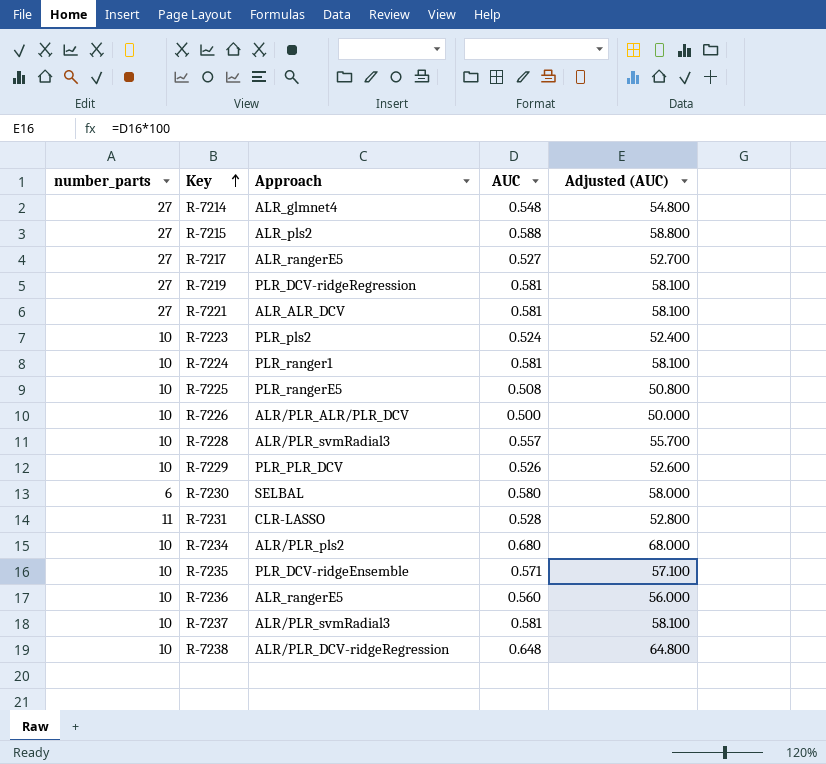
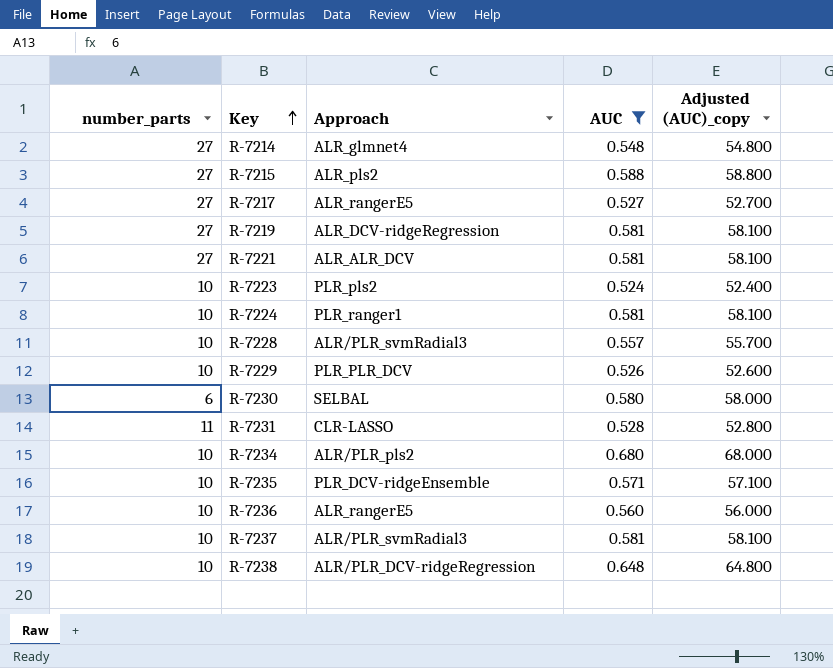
filter: none -> AUC >= 0.524
column name: Adjusted (AUC) -> Adjusted (AUC)_copy
R-7219 | Approach: PLR_DCV-ridgeRegression -> ALR_DCV-ridgeRegression

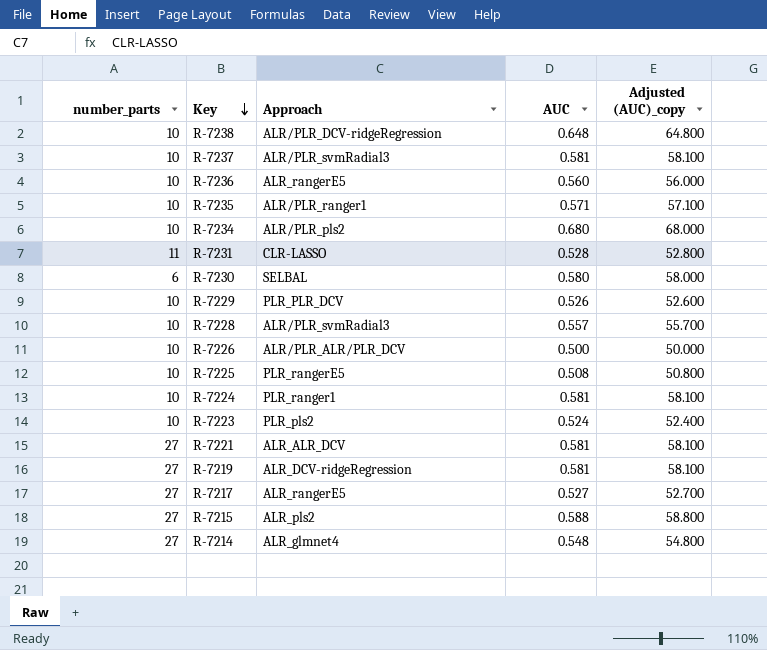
filter: AUC >= 0.524 -> none
row order: Key ascending -> Key descending
R-7235 | Approach: PLR_DCV-ridgeEnsemble -> ALR/PLR_ranger1

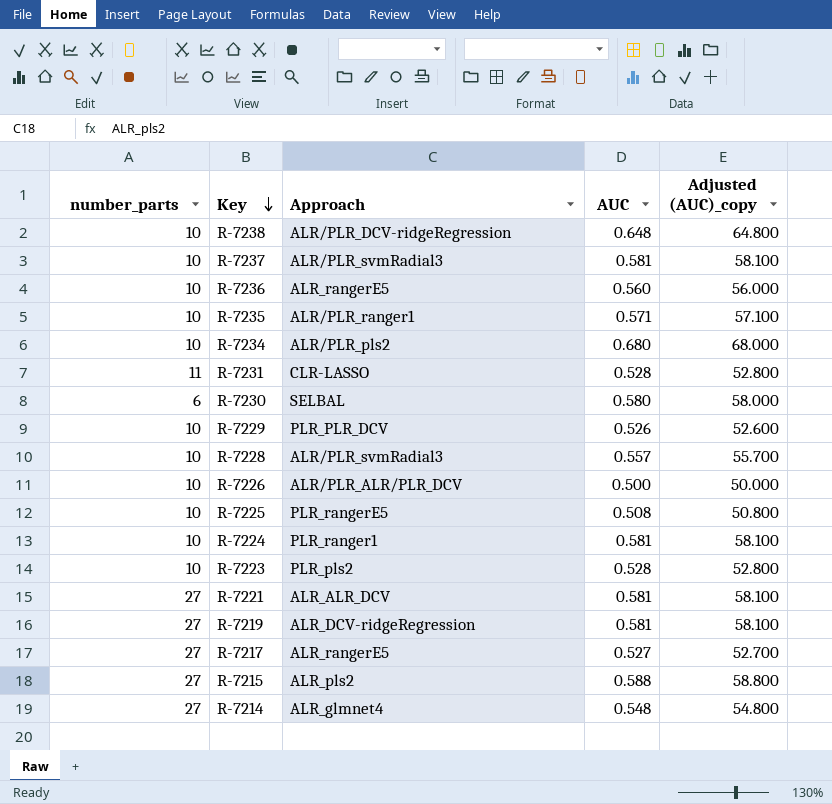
R-7223 | AUC: 0.524 -> 0.528
R-7223 | Adjusted (AUC)_copy: 52.400 -> 52.800

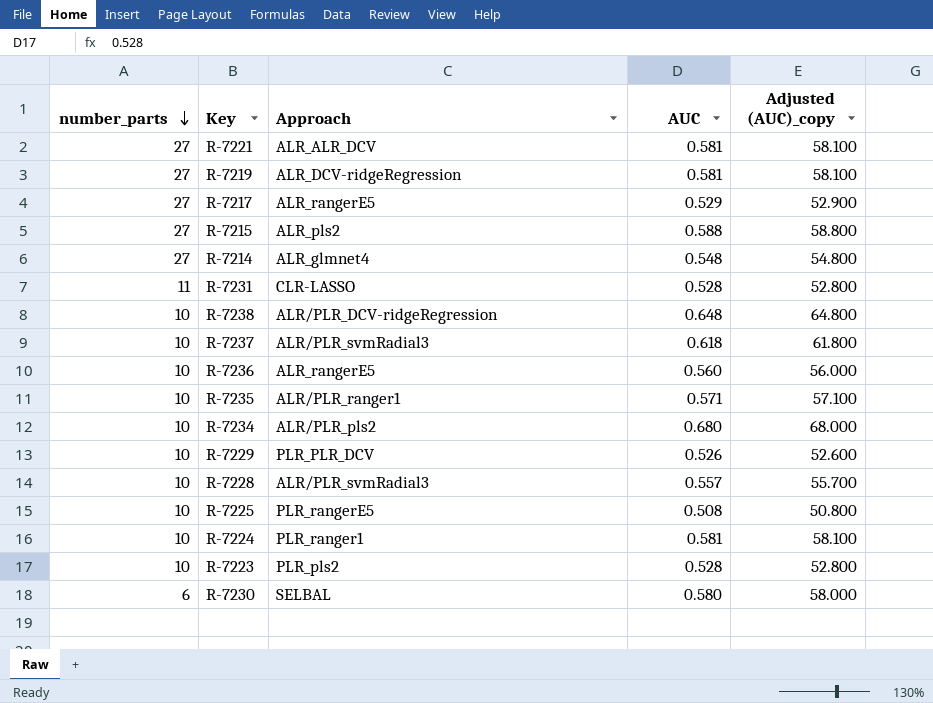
row order: Key descending -> number_parts descending
row R-7226: 10 | ALR/PLR_ALR/PLR_DCV | 0.500 | 50.000 -> none
R-7217 | AUC: 0.527 -> 0.529
R-7217 | Adjusted (AUC)_copy: 52.700 -> 52.900
R-7237 | AUC: 0.581 -> 0.618
R-7237 | Adjusted (AUC)_copy: 58.100 -> 61.800

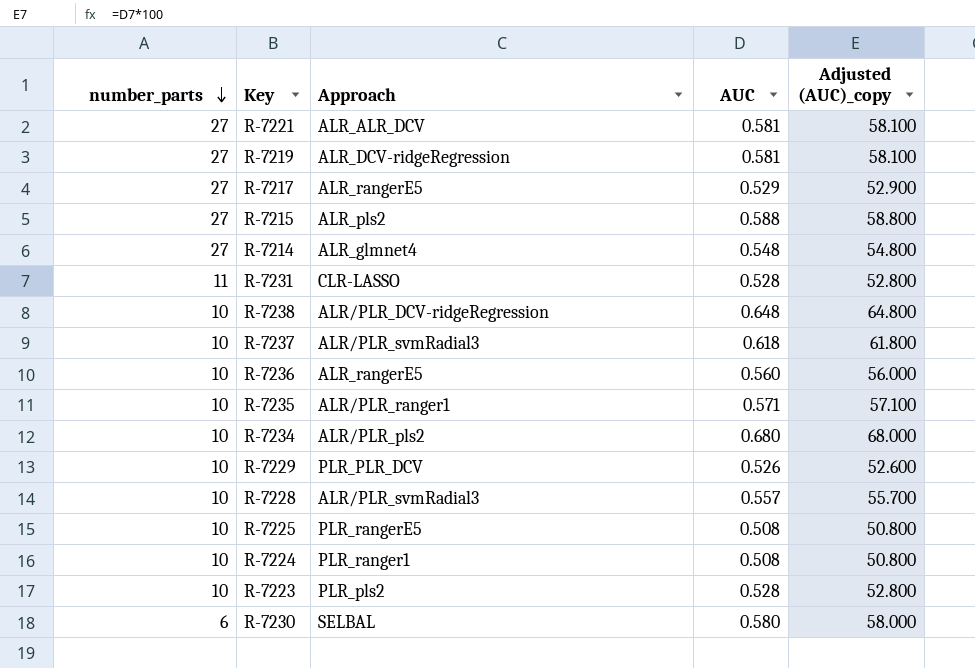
R-7224 | AUC: 0.581 -> 0.508
R-7224 | Adjusted (AUC)_copy: 58.100 -> 50.800

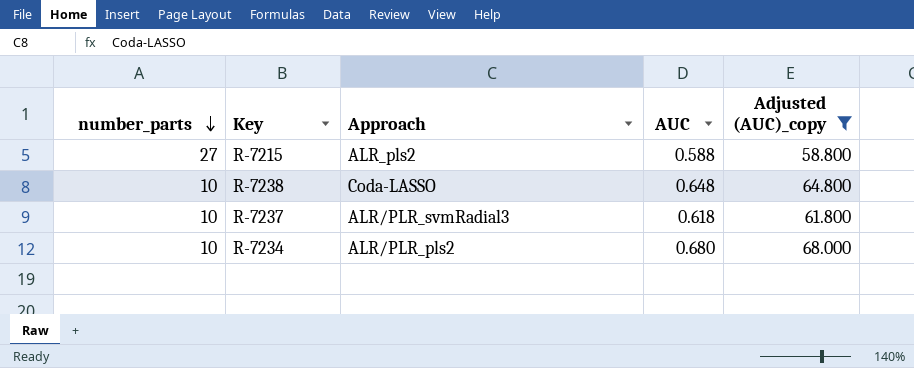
filter: none -> Adjusted (AUC)_copy >= 58.800
R-7238 | Approach: ALR/PLR_DCV-ridgeRegression -> Coda-LASSO

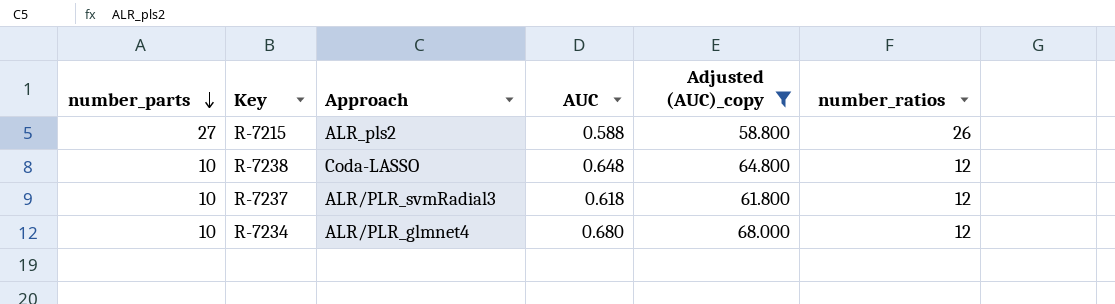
column number_ratios | position: none -> 6
R-7234 | Approach: ALR/PLR_pls2 -> ALR/PLR_glmnet4

